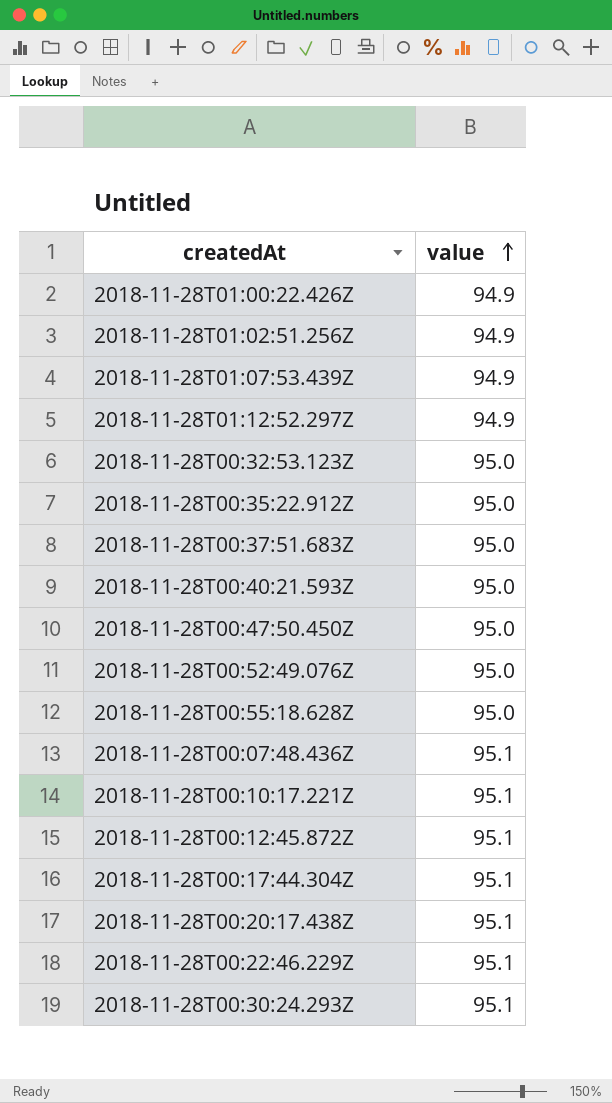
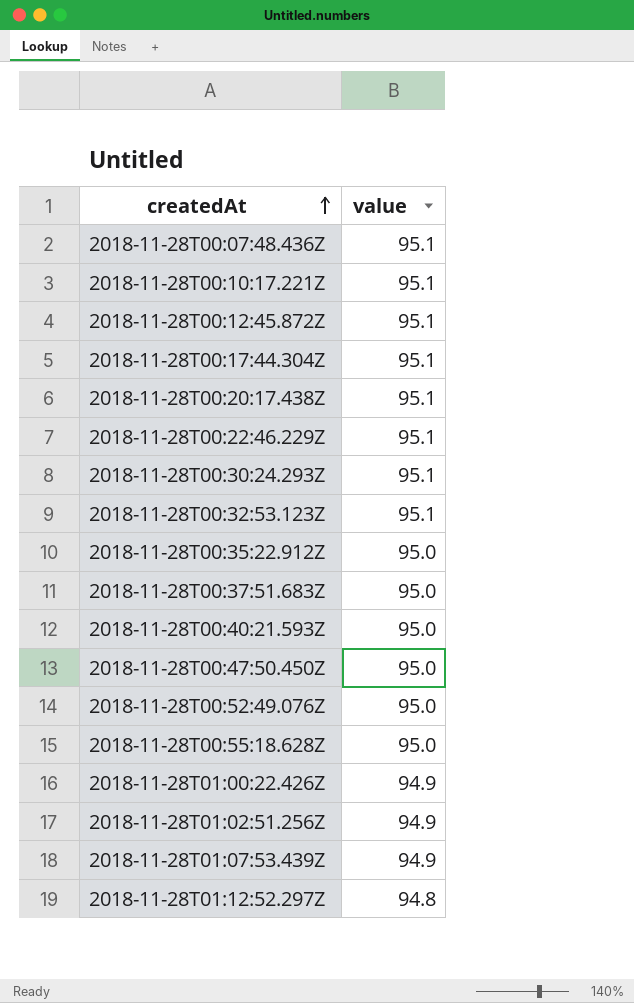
row order: value ascending -> createdAt ascending
2018-11-28T00:32:53.123Z | value: 95.0 -> 95.1
2018-11-28T01:12:52.297Z | value: 94.9 -> 94.8

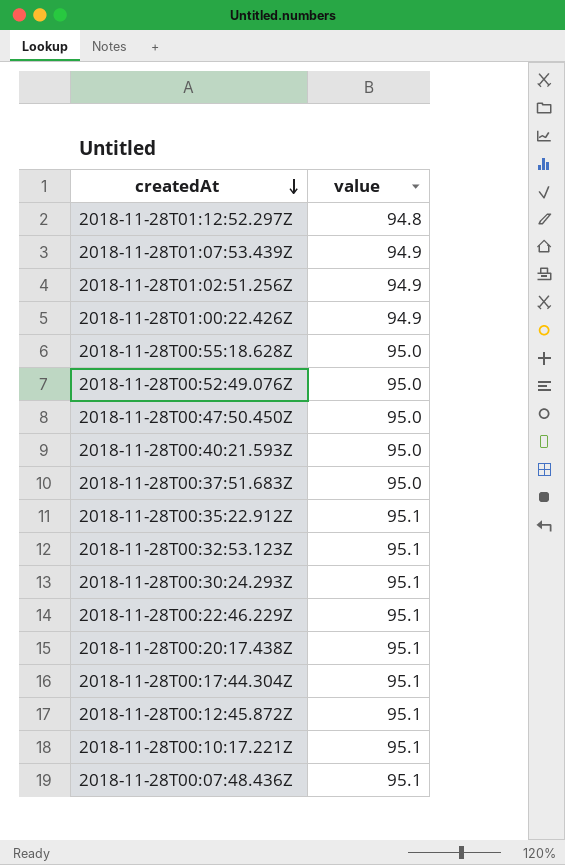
row order: createdAt ascending -> createdAt descending
2018-11-28T00:35:22.912Z | value: 95.0 -> 95.1

